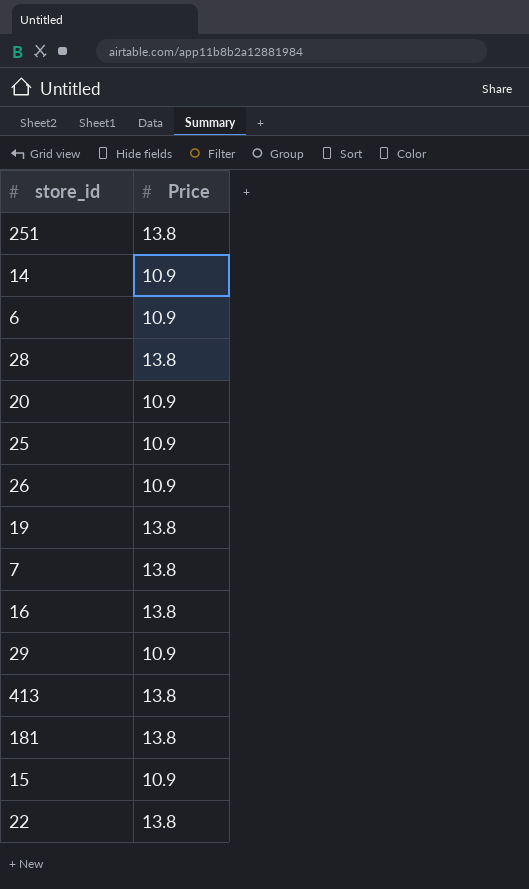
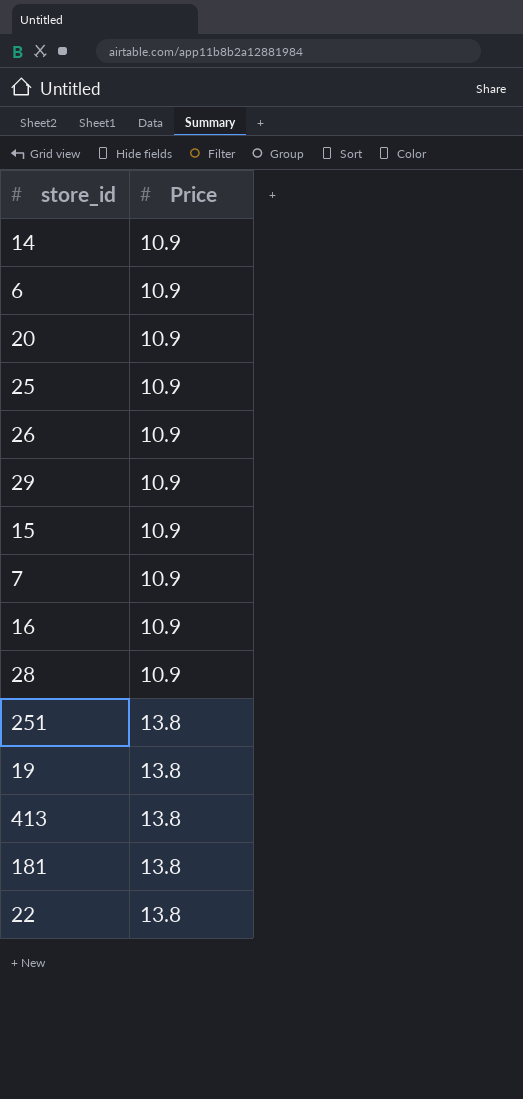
row order: none -> Price ascending
7 | Price: 13.8 -> 10.9
16 | Price: 13.8 -> 10.9
28 | Price: 13.8 -> 10.9

